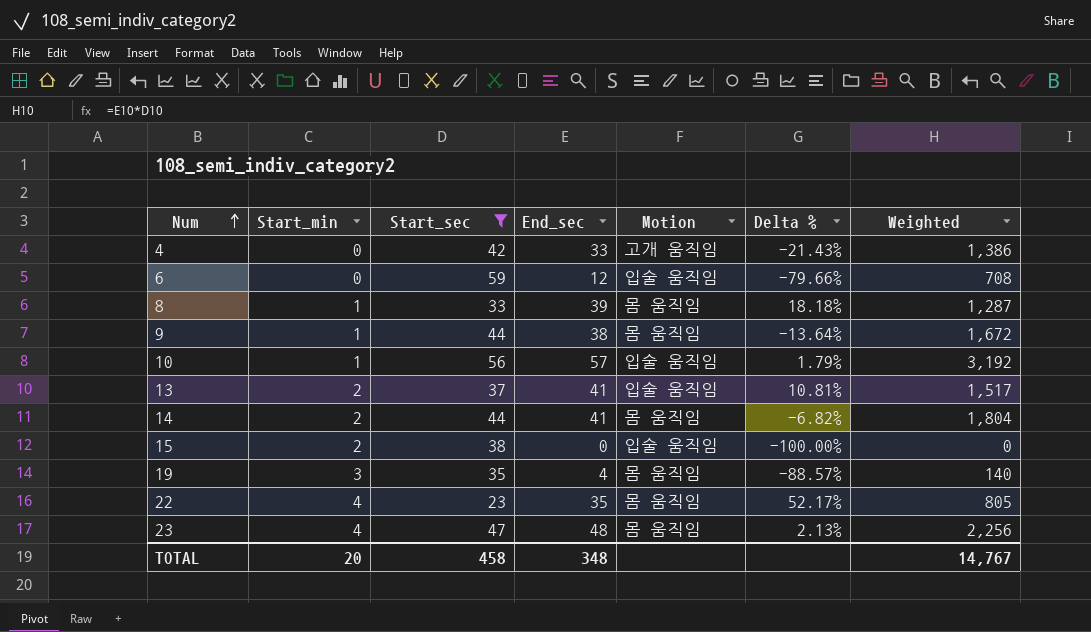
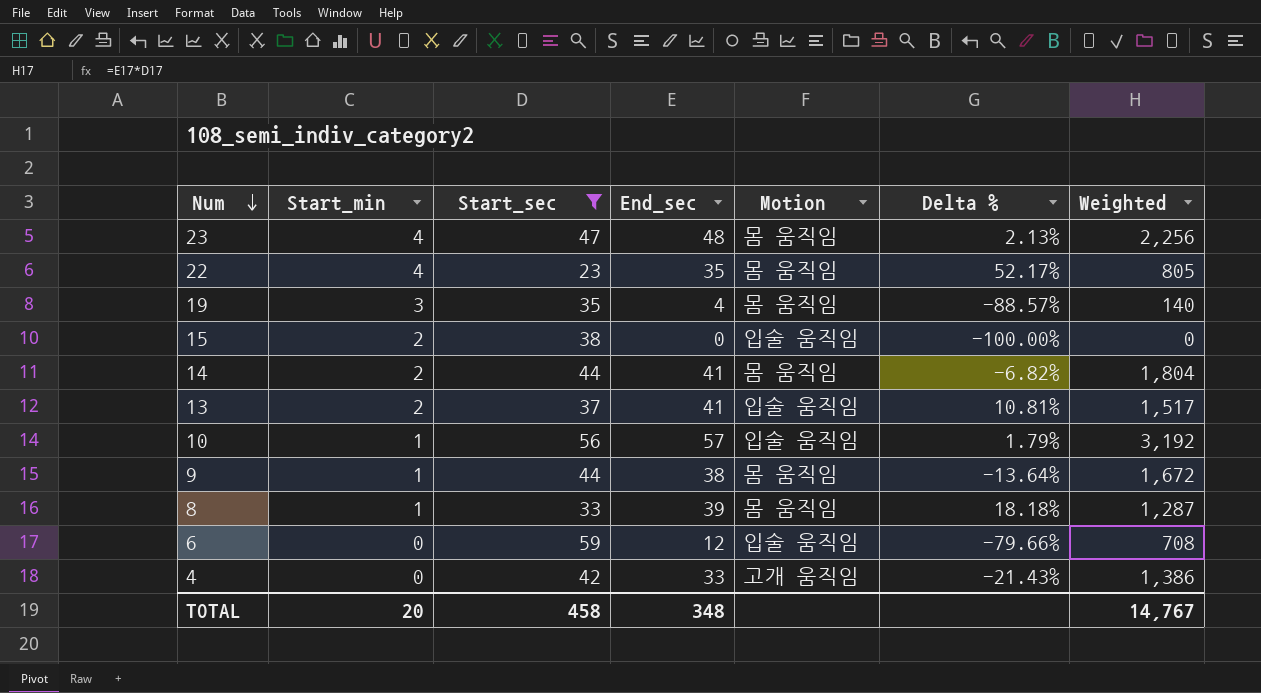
row order: Num ascending -> Num descending

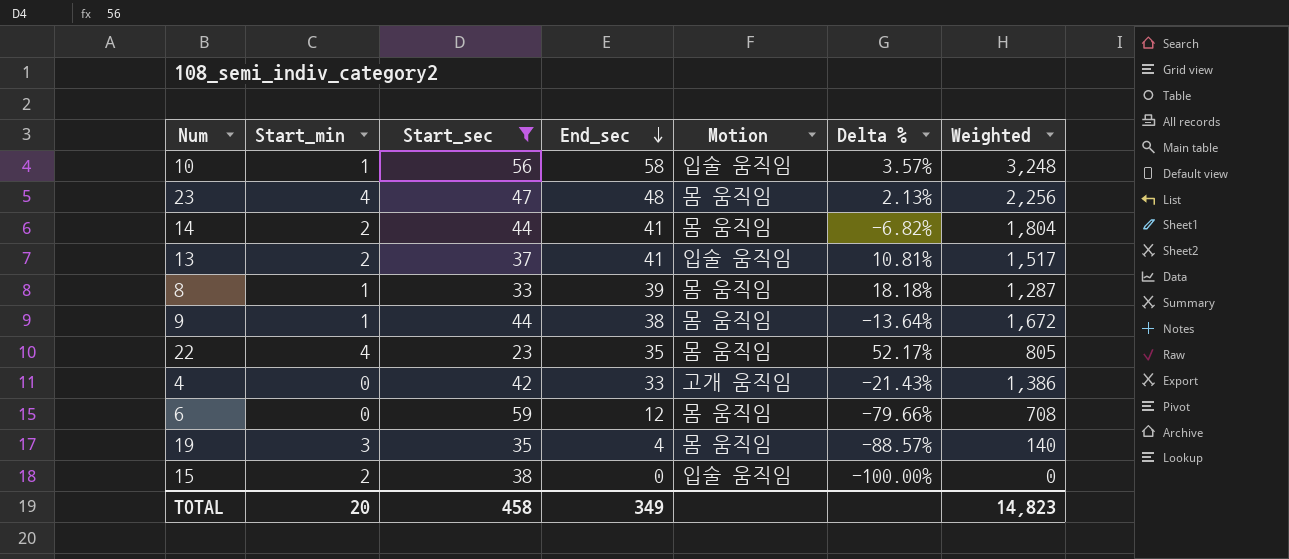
row order: Num descending -> End_sec descending
10 | End_sec: 57 -> 58
10 | Delta %: 1.79% -> 3.57%
10 | Weighted: 3,192 -> 3,248
6 | Motion: 입술 움직임 -> 몸 움직임
TOTAL | End_sec: 348 -> 349
TOTAL | Weighted: 14,767 -> 14,823

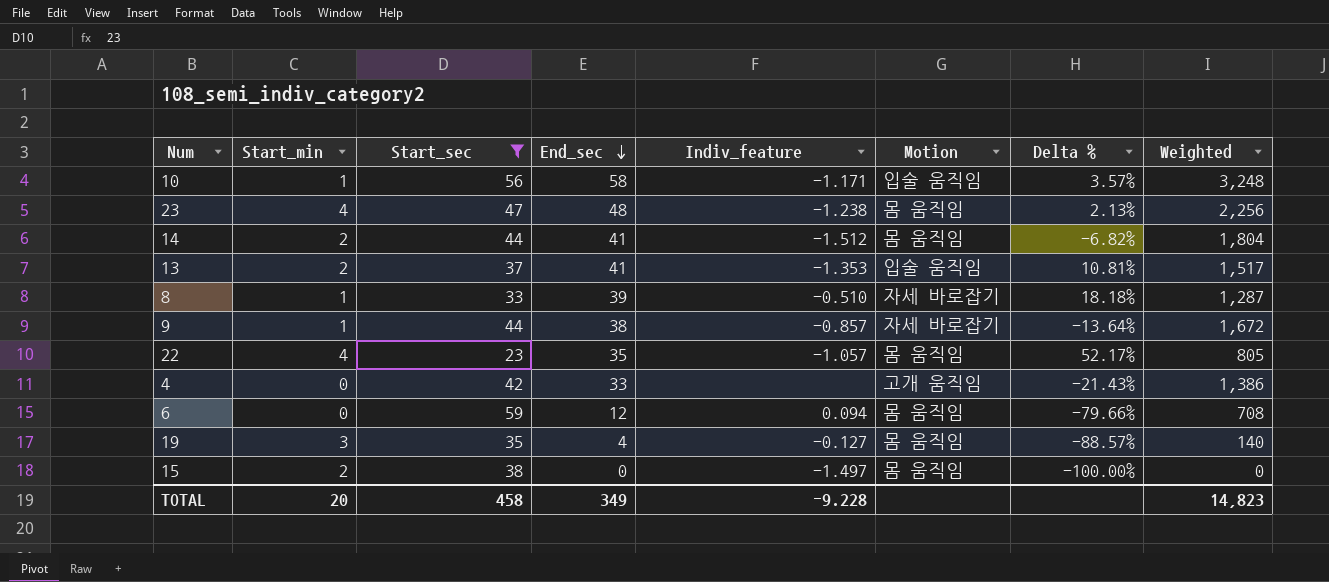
column Indiv_feature | position: none -> 5
8 | Motion: 몸 움직임 -> 자세 바로잡기
9 | Motion: 몸 움직임 -> 자세 바로잡기
15 | Motion: 입술 움직임 -> 몸 움직임

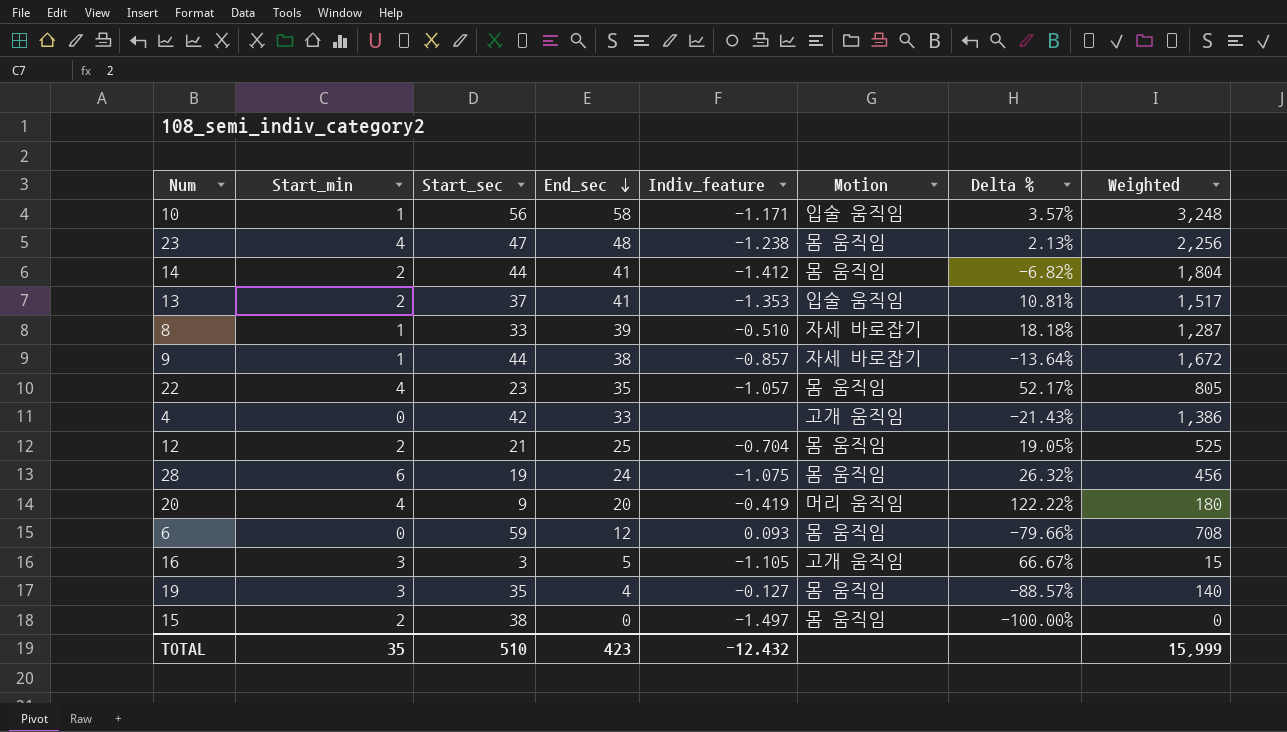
filter: Start_sec >= 23 -> none
14 | Indiv_feature: -1.512 -> -1.412
6 | Indiv_feature: 0.094 -> 0.093
TOTAL | Start_min: 20 -> 35
TOTAL | Start_sec: 458 -> 510
TOTAL | End_sec: 349 -> 423
TOTAL | Indiv_feature: -9.228 -> -12.432
TOTAL | Weighted: 14,823 -> 15,999

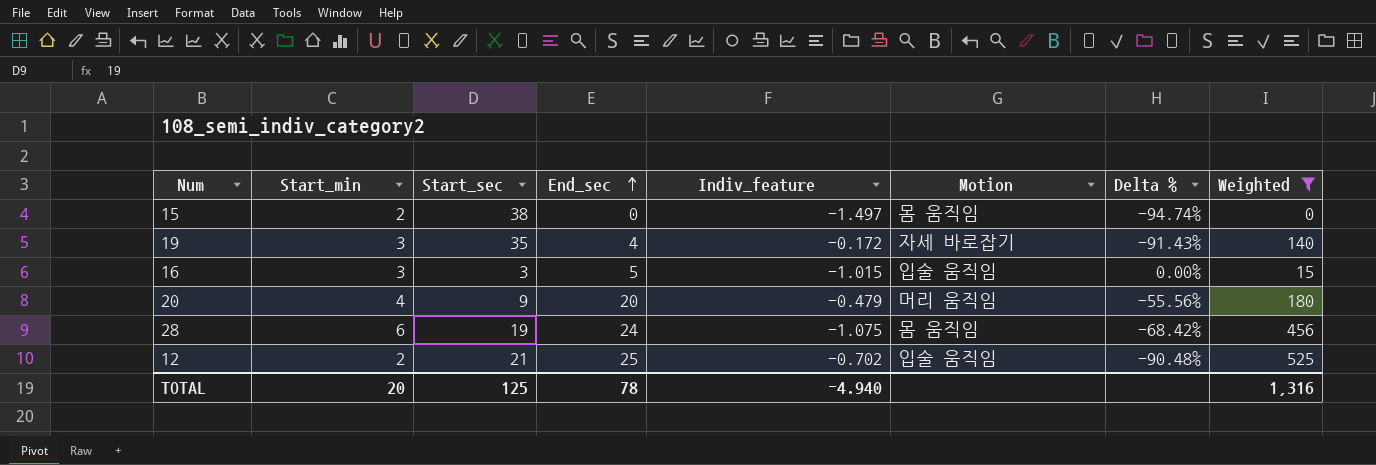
filter: none -> Weighted <= 525
row order: End_sec descending -> End_sec ascending
column Delta % | formula: ([End_sec] - [Start_sec]) / [Start_sec] -> ([Start_min] - [Start_sec]) / [Start_sec]
19 | Indiv_feature: -0.127 -> -0.172
19 | Motion: 몸 움직임 -> 자세 바로잡기
16 | Indiv_feature: -1.105 -> -1.015
16 | Motion: 고개 움직임 -> 입술 움직임
20 | Indiv_feature: -0.419 -> -0.479
12 | Indiv_feature: -0.704 -> -0.702
12 | Motion: 몸 움직임 -> 입술 움직임
TOTAL | Start_min: 35 -> 20
TOTAL | Start_sec: 510 -> 125
TOTAL | End_sec: 423 -> 78
TOTAL | Indiv_feature: -12.432 -> -4.940
TOTAL | Weighted: 15,999 -> 1,316

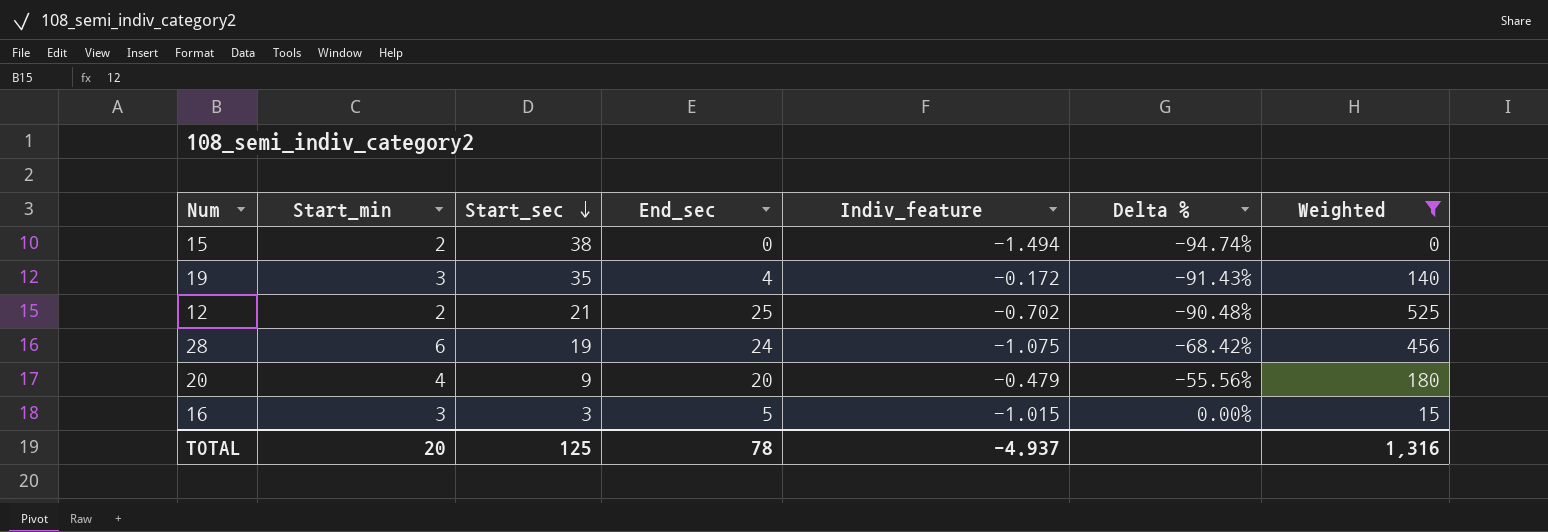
row order: End_sec ascending -> Start_sec descending
column Motion | position: 6 -> none
15 | Indiv_feature: -1.497 -> -1.494
TOTAL | Indiv_feature: -4.940 -> -4.937

